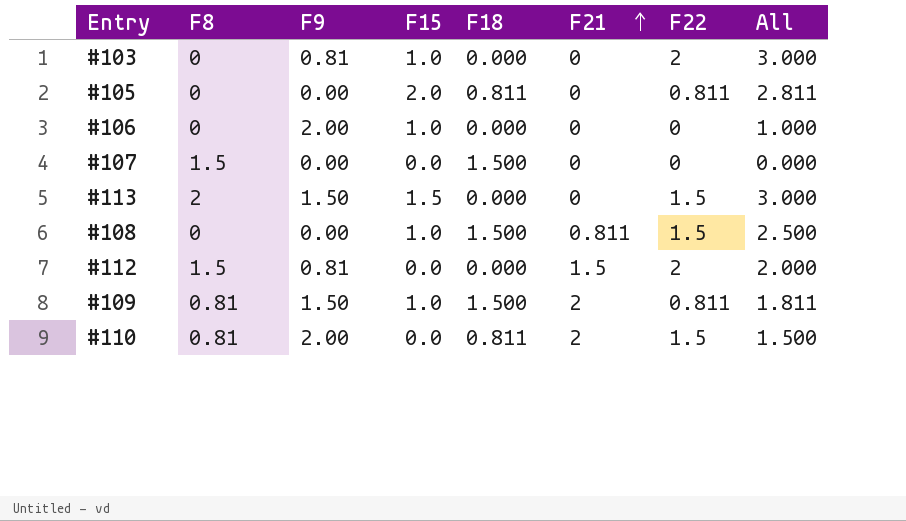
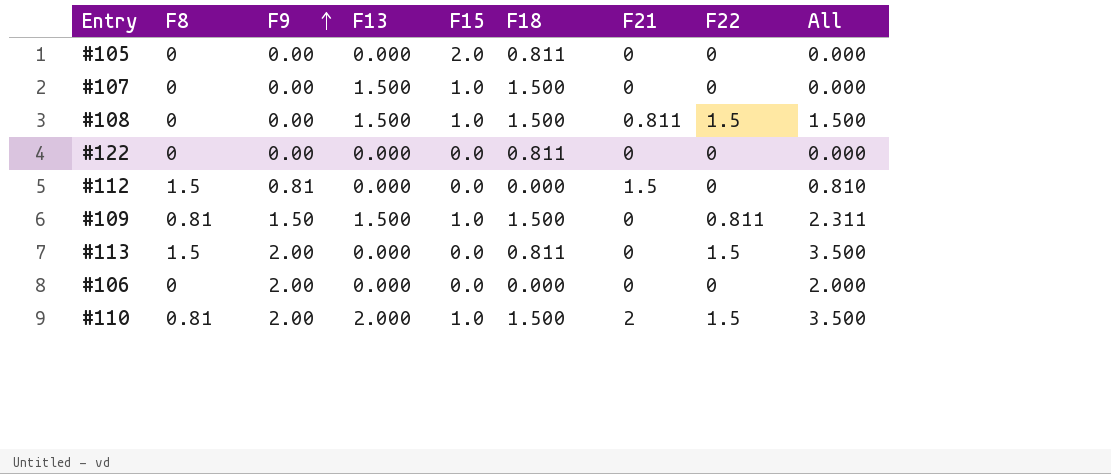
row order: F21 ascending -> F9 ascending
column F13 | position: none -> 4
column All | formula: [F15] + [F22] -> [F9] + [F22]
row #103: 0 | 0.81 | 1.0 | 0.000 | 0 | 2 | 3.000 -> none
#105 | F22: 0.811 -> 0
#107 | F8: 1.5 -> 0
#107 | F15: 0.0 -> 1.0
row #122: none -> 0 | 0.00 | 0.000 | 0.0 | 0.811 | 0 | 0 | 0.000
#112 | F22: 2 -> 0
#109 | F21: 2 -> 0
#113 | F8: 2 -> 1.5
#113 | F9: 1.50 -> 2.00
#113 | F15: 1.5 -> 0.0
#113 | F18: 0.000 -> 0.811
#106 | F15: 1.0 -> 0.0
#110 | F15: 0.0 -> 1.0
#110 | F18: 0.811 -> 1.500

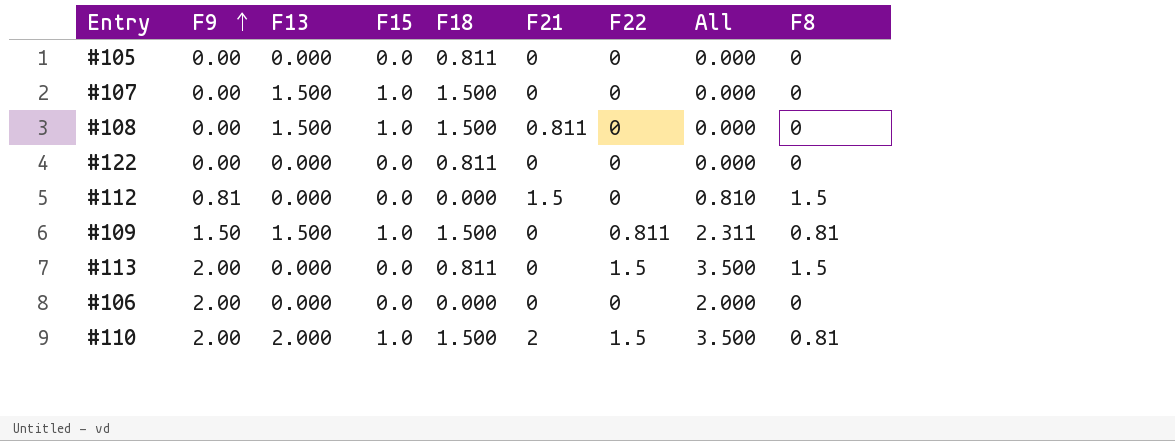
column F8 | position: 2 -> 9
#105 | F15: 2.0 -> 0.0
#108 | F22: 1.5 -> 0
#108 | All: 1.500 -> 0.000

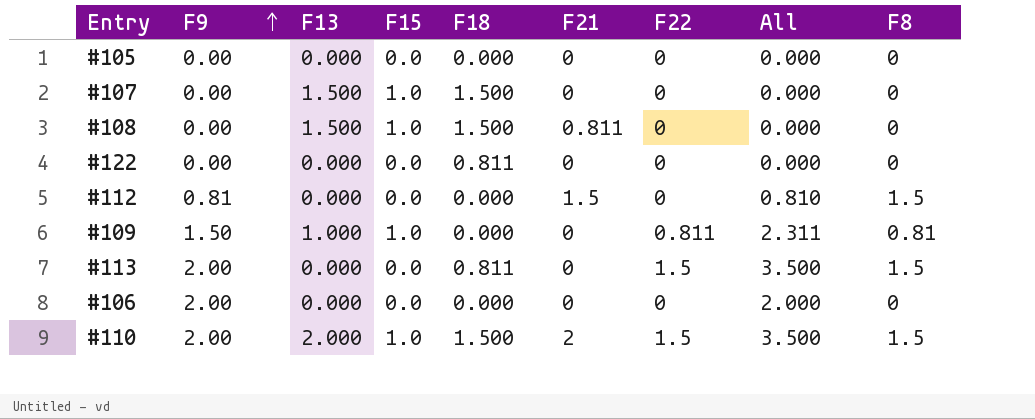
#105 | F18: 0.811 -> 0.000
#109 | F13: 1.500 -> 1.000
#109 | F18: 1.500 -> 0.000
#110 | F8: 0.81 -> 1.5

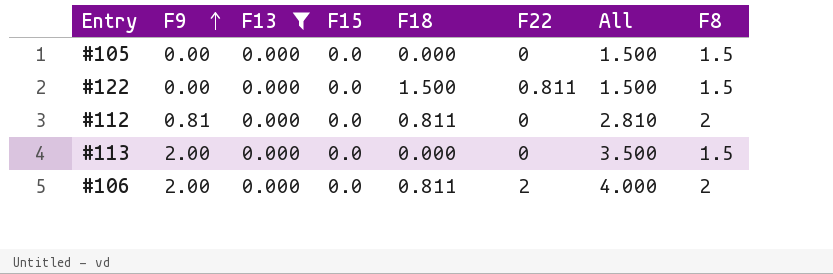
filter: none -> F13 = 0.000
column F21 | position: 6 -> none
column All | formula: [F9] + [F22] -> [F9] + [F8]
#105 | F8: 0 -> 1.5
#122 | F18: 0.811 -> 1.500
#122 | F22: 0 -> 0.811
#122 | F8: 0 -> 1.5
#112 | F18: 0.000 -> 0.811
#112 | F8: 1.5 -> 2
#113 | F18: 0.811 -> 0.000
#113 | F22: 1.5 -> 0
#106 | F18: 0.000 -> 0.811
#106 | F22: 0 -> 2
#106 | F8: 0 -> 2

